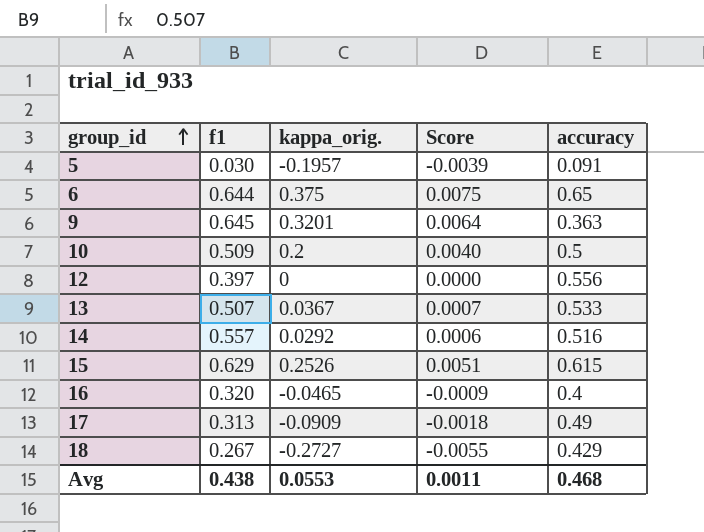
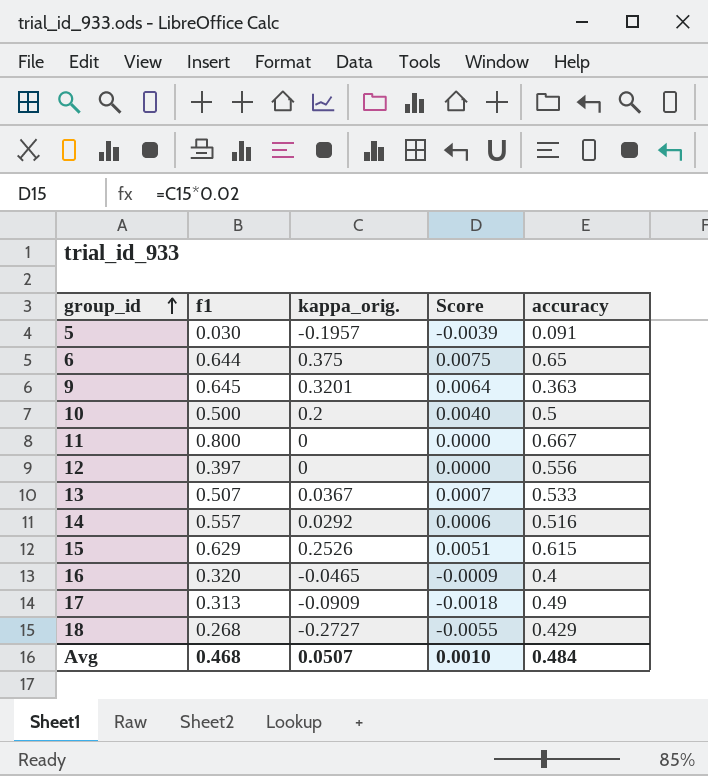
10 | f1: 0.509 -> 0.500
row 11: none -> 0.800 | 0 | 0.0000 | 0.667
18 | f1: 0.267 -> 0.268
Avg | f1: 0.438 -> 0.468
Avg | kappa_orig.: 0.0553 -> 0.0507
Avg | Score: 0.0011 -> 0.0010
Avg | accuracy: 0.468 -> 0.484

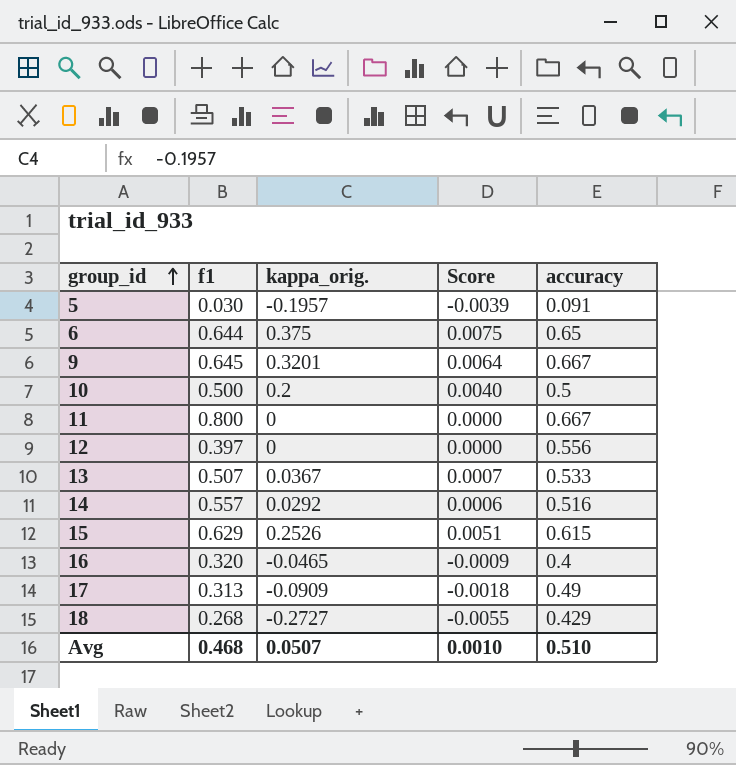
9 | accuracy: 0.363 -> 0.667
Avg | accuracy: 0.484 -> 0.510

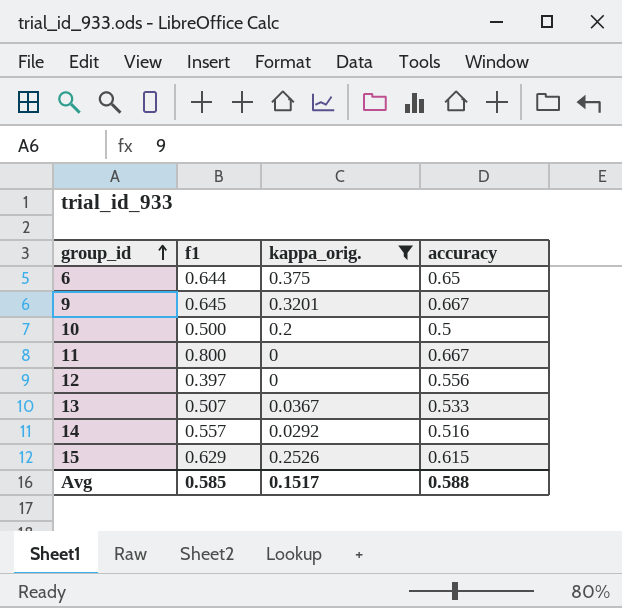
filter: none -> kappa_orig. >= 0
column Score | formula: [kappa_orig.] * 0.02 -> none
Avg | f1: 0.468 -> 0.585
Avg | kappa_orig.: 0.0507 -> 0.1517
Avg | accuracy: 0.510 -> 0.588

